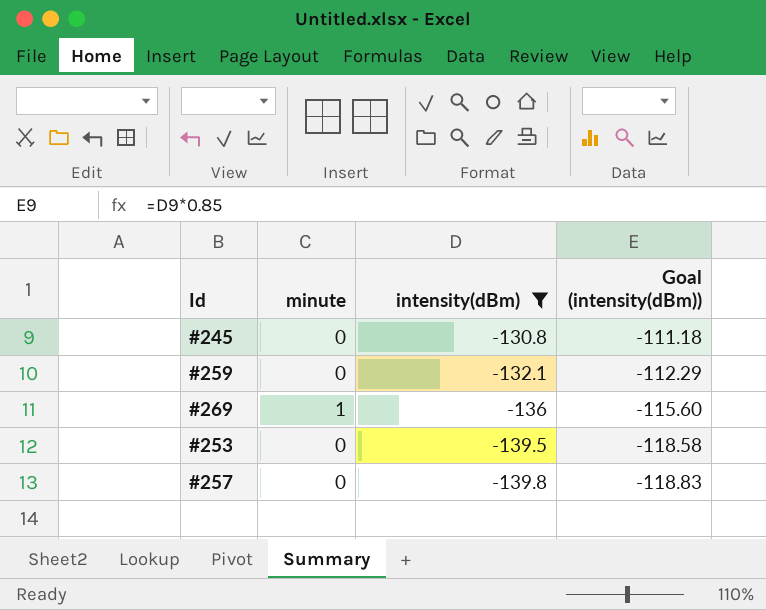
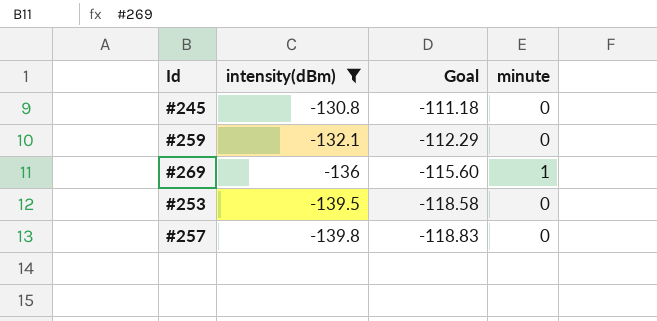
column name: Goal (intensity(dBm)) -> Goal
column minute | position: 2 -> 4

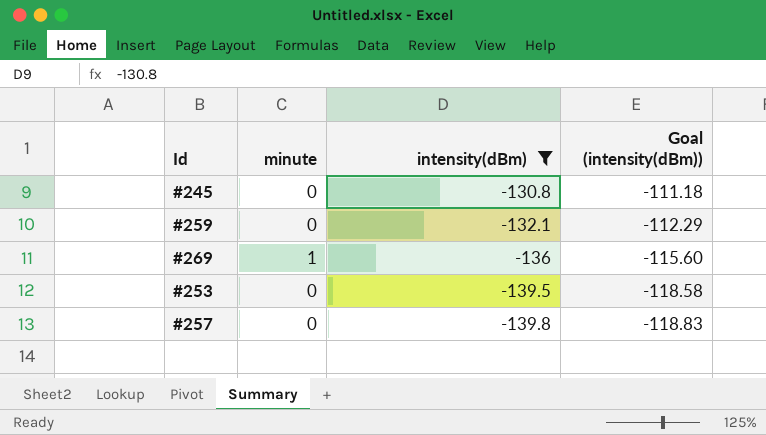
column minute | position: 4 -> 2
column name: Goal -> Goal (intensity(dBm))

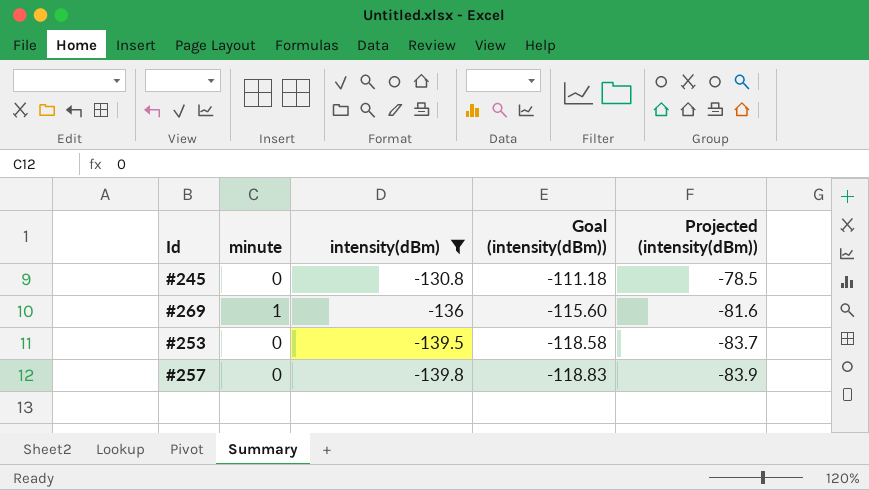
column Projected (intensity(dBm)) | formula: none -> [intensity(dBm)] * 0.6
row #259: 0 | -132.1 | -112.29 -> none

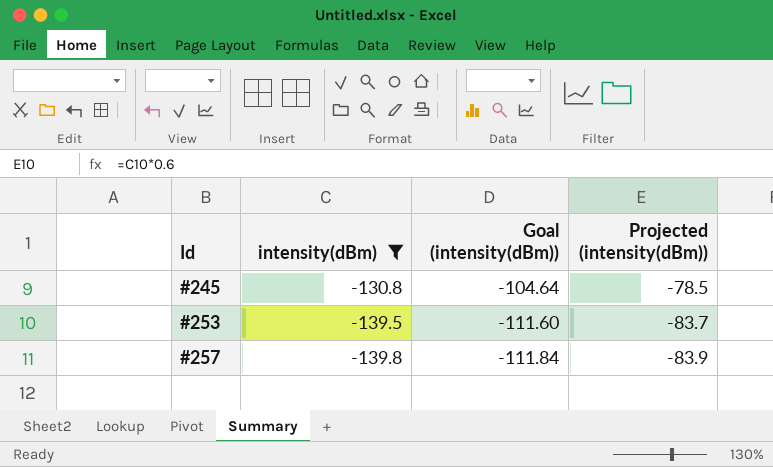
column minute | position: 2 -> none
column Goal (intensity(dBm)) | formula: [intensity(dBm)] * 0.85 -> [intensity(dBm)] * 0.8
row #269: 1 | -136 | -115.60 | -81.6 -> none

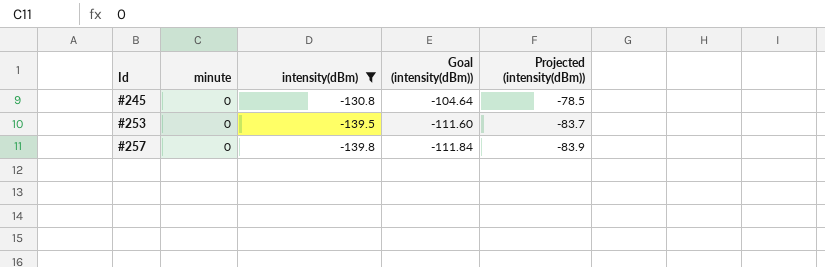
column minute | position: none -> 2

